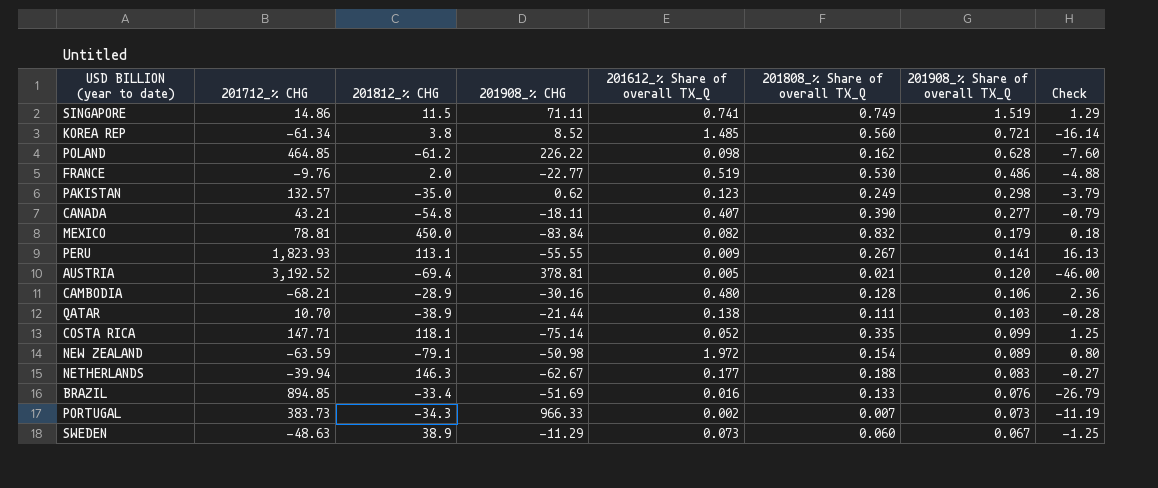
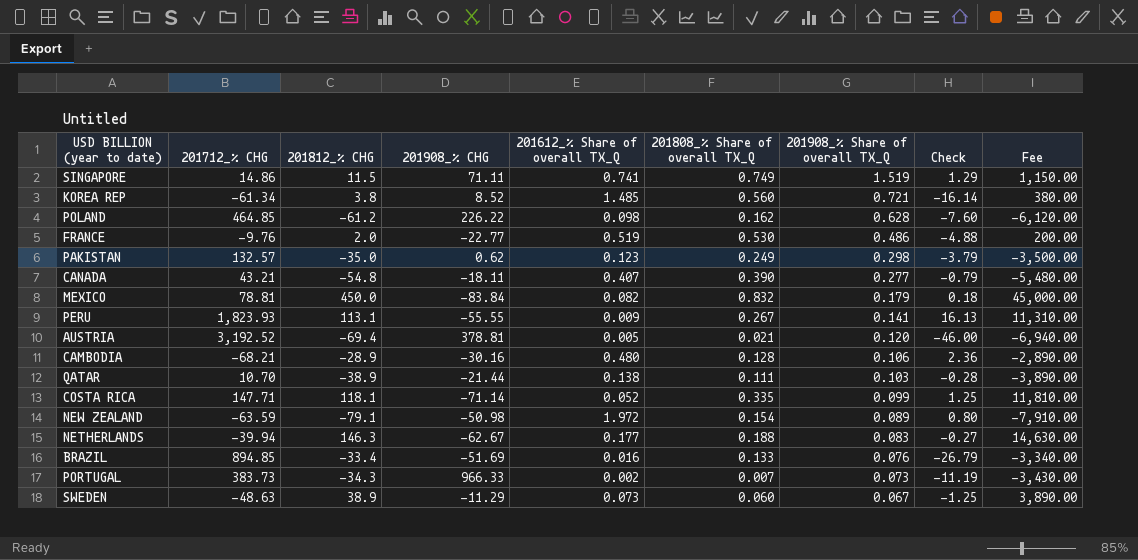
column Fee | formula: none -> [201812_% CHG] * 100
COSTA RICA | 201908_% CHG: -75.14 -> -71.14

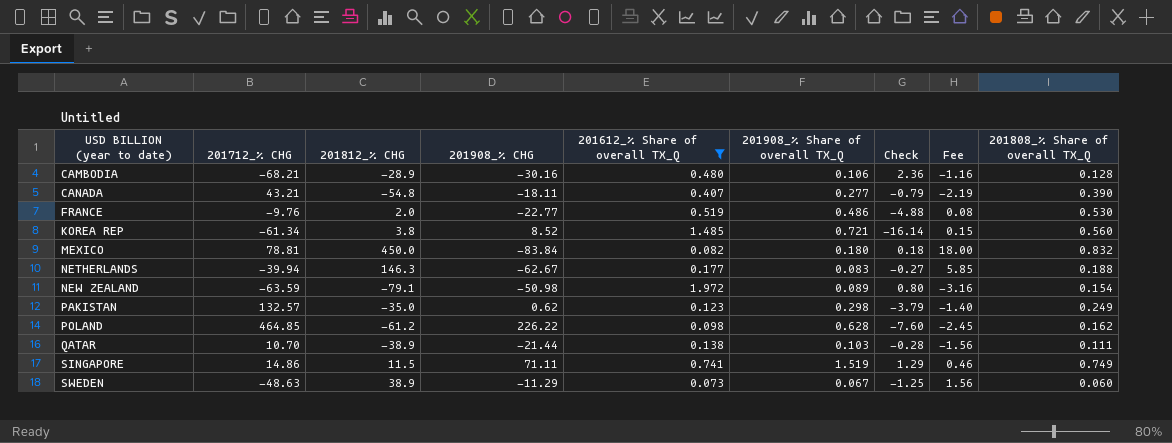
filter: none -> 201612_% Share of overall TX_Q >= 0.073
row order: 201908_% Share of overall TX_Q descending -> USD BILLION (year to date) ascending
column Fee | formula: [201812_% CHG] * 100 -> [201812_% CHG] * 0.04
column 201808_% Share of overall TX_Q | position: 6 -> 9
MEXICO | 201908_% Share of overall TX_Q: 0.179 -> 0.180

